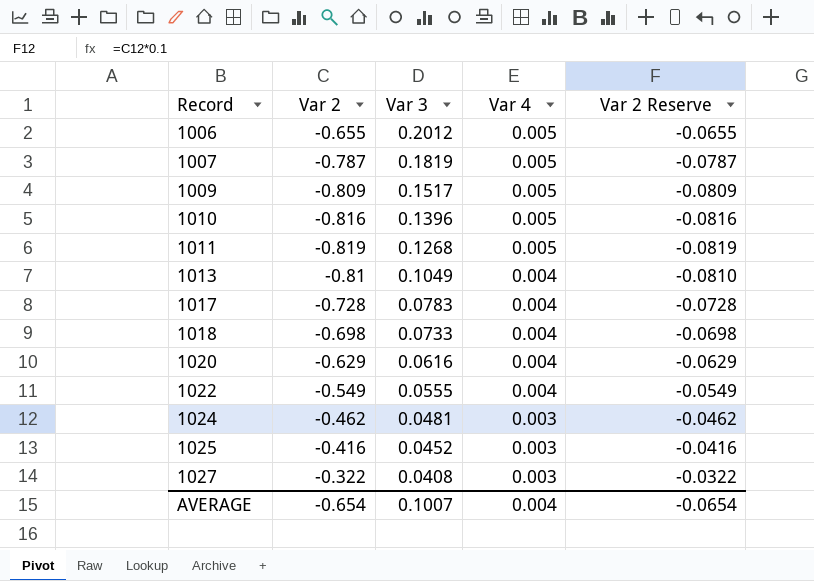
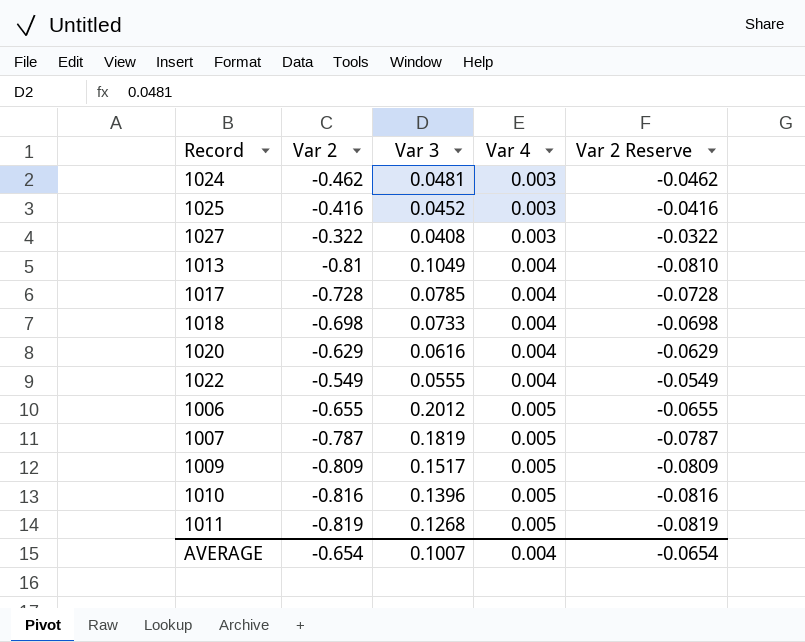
row order: Record ascending -> Var 4 ascending
1017 | Var 3: 0.0783 -> 0.0785

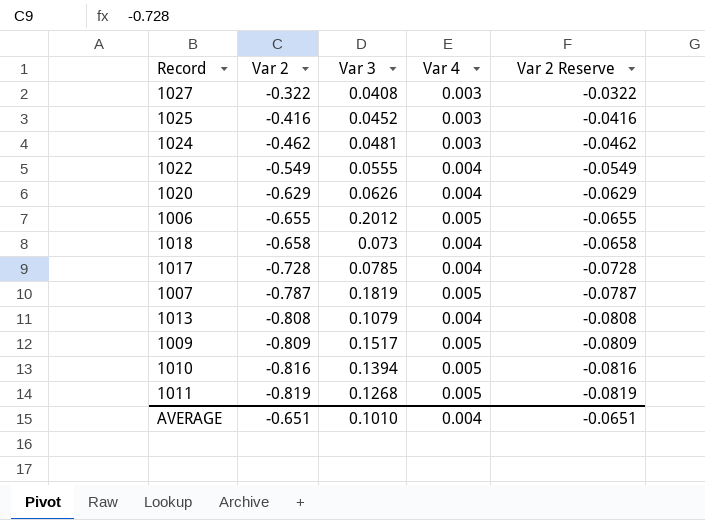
row order: Var 4 ascending -> Var 2 descending
1020 | Var 3: 0.0616 -> 0.0626
1018 | Var 2: -0.698 -> -0.658
1018 | Var 3: 0.0733 -> 0.073
1018 | Var 2 Reserve: -0.0698 -> -0.0658
1013 | Var 2: -0.81 -> -0.808
1013 | Var 3: 0.1049 -> 0.1079
1013 | Var 2 Reserve: -0.0810 -> -0.0808
1010 | Var 3: 0.1396 -> 0.1394
AVERAGE | Var 2: -0.654 -> -0.651
AVERAGE | Var 3: 0.1007 -> 0.1010
AVERAGE | Var 2 Reserve: -0.0654 -> -0.0651

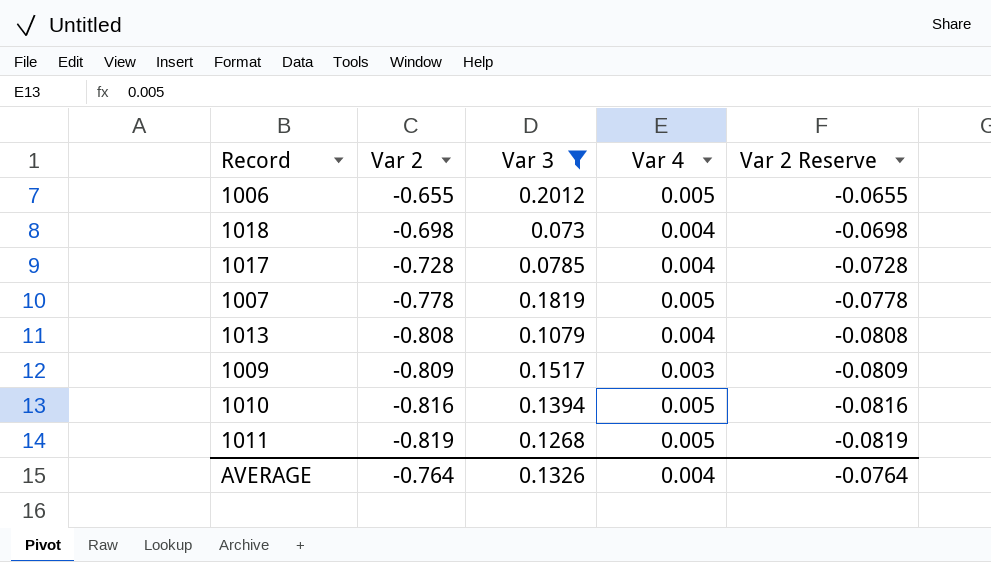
filter: none -> Var 3 >= 0.073
1018 | Var 2: -0.658 -> -0.698
1018 | Var 2 Reserve: -0.0658 -> -0.0698
1007 | Var 2: -0.787 -> -0.778
1007 | Var 2 Reserve: -0.0787 -> -0.0778
1009 | Var 4: 0.005 -> 0.003
AVERAGE | Var 2: -0.651 -> -0.764
AVERAGE | Var 3: 0.1010 -> 0.1326
AVERAGE | Var 2 Reserve: -0.0651 -> -0.0764

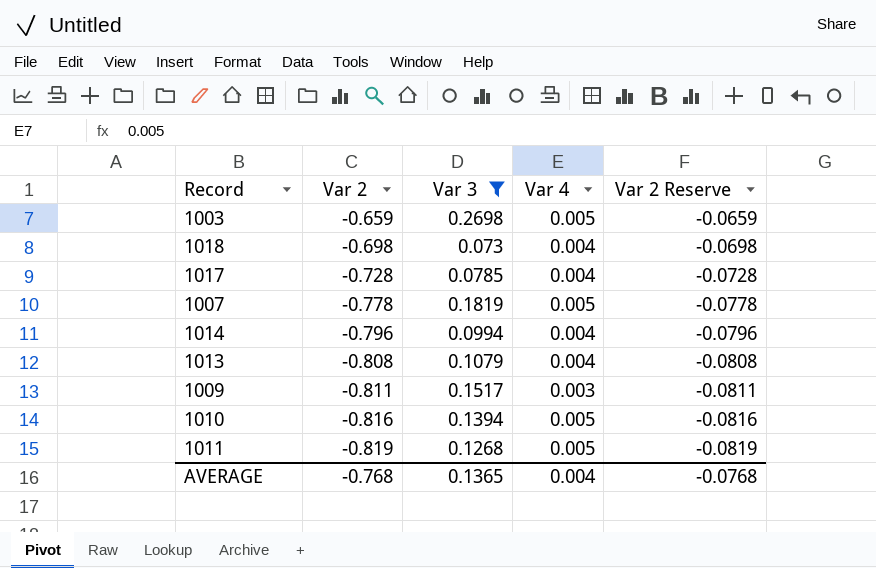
row 1006: -0.655 | 0.2012 | 0.005 | -0.0655 -> none
row 1003: none -> -0.659 | 0.2698 | 0.005 | -0.0659
row 1014: none -> -0.796 | 0.0994 | 0.004 | -0.0796
1009 | Var 2: -0.809 -> -0.811
1009 | Var 2 Reserve: -0.0809 -> -0.0811
AVERAGE | Var 2: -0.764 -> -0.768
AVERAGE | Var 3: 0.1326 -> 0.1365
AVERAGE | Var 2 Reserve: -0.0764 -> -0.0768

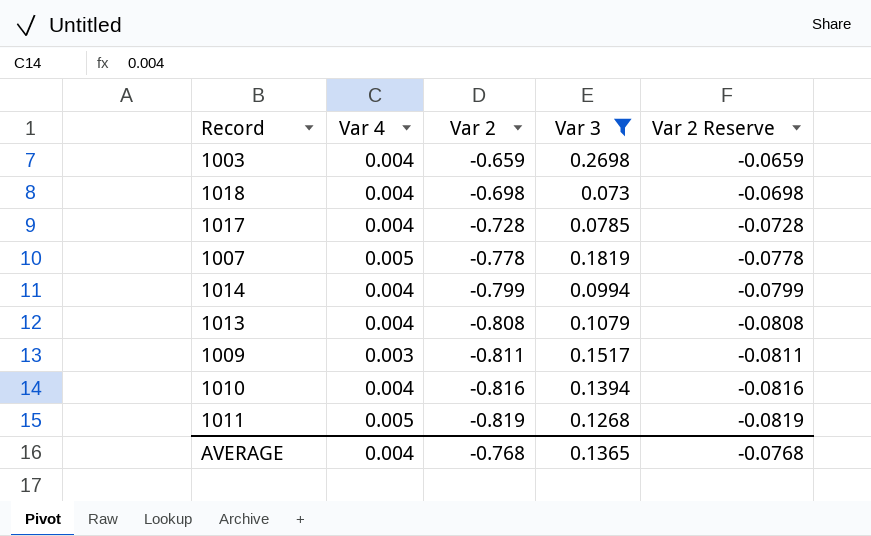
column Var 4 | position: 4 -> 2
1003 | Var 4: 0.005 -> 0.004
1014 | Var 2: -0.796 -> -0.799
1014 | Var 2 Reserve: -0.0796 -> -0.0799
1010 | Var 4: 0.005 -> 0.004

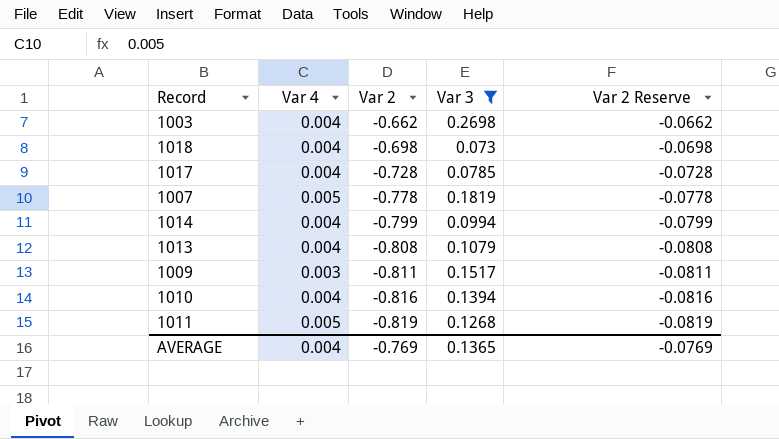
1003 | Var 2: -0.659 -> -0.662
1003 | Var 2 Reserve: -0.0659 -> -0.0662
AVERAGE | Var 2: -0.768 -> -0.769
AVERAGE | Var 2 Reserve: -0.0768 -> -0.0769

